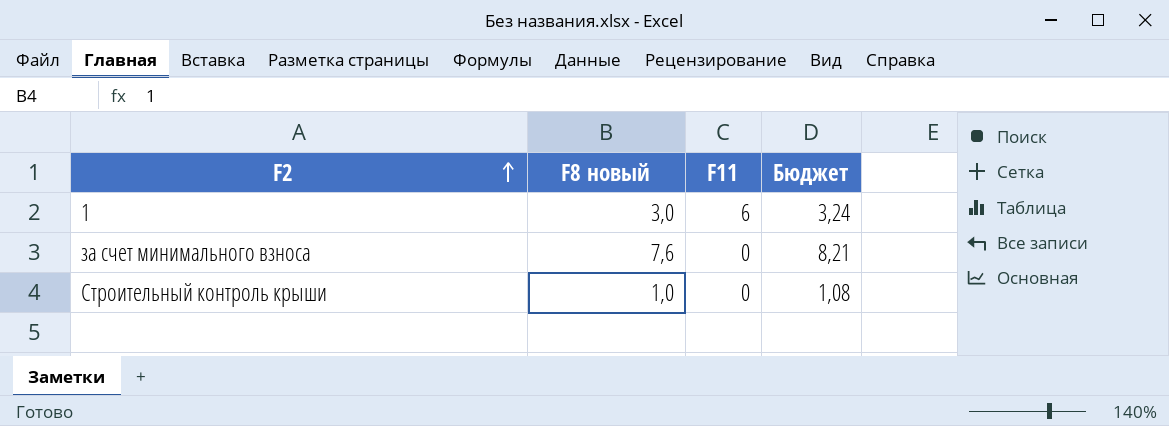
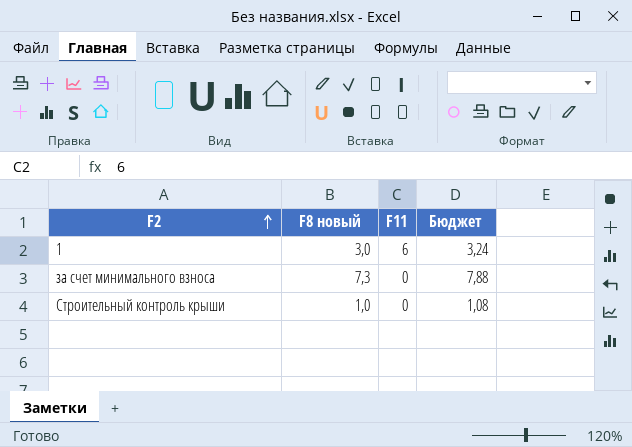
за счет минимального взноса | F8 новый: 7,6 -> 7,3
за счет минимального взноса | Бюджет: 8,21 -> 7,88

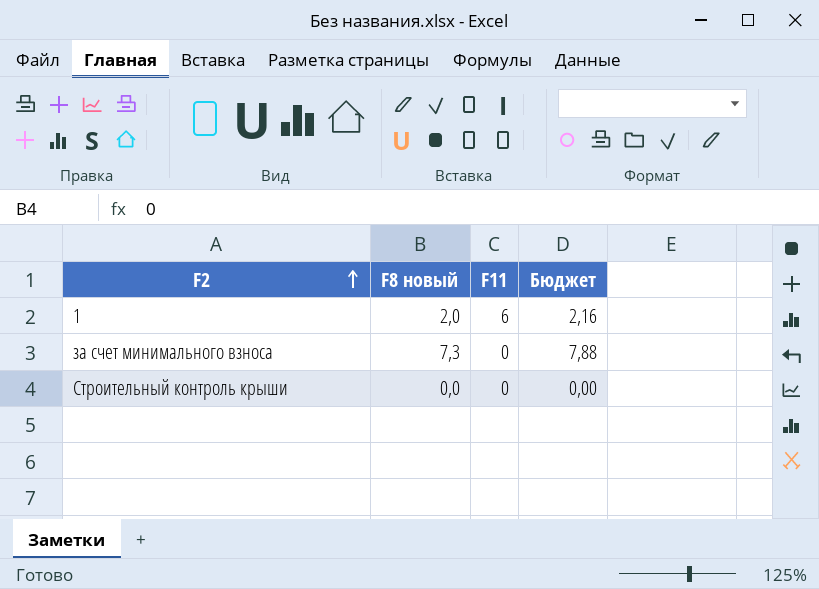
1 | F8 новый: 3,0 -> 2,0
1 | Бюджет: 3,24 -> 2,16
Строительный контроль крыши | F8 новый: 1,0 -> 0,0
Строительный контроль крыши | Бюджет: 1,08 -> 0,00

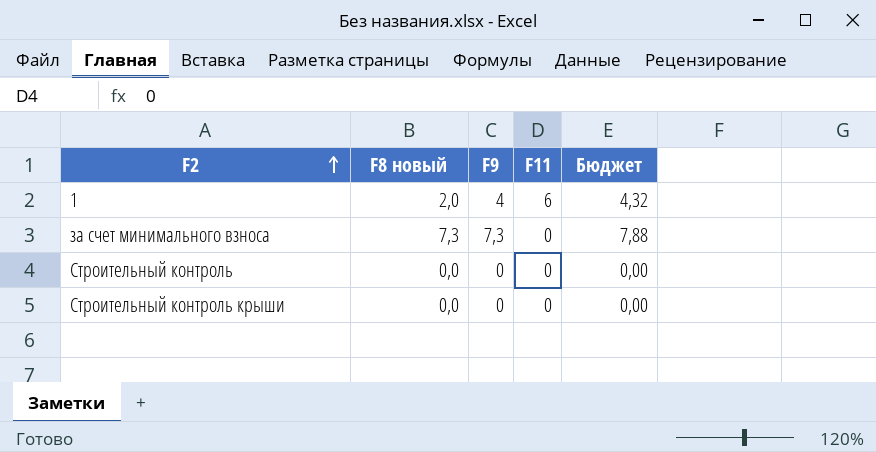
column F9 | position: none -> 3
column Бюджет | formula: [F8 новый] * 1,08 -> [F9] * 1,08
row Строительный контроль: none -> 0,0 | 0 | 0 | 0,00

